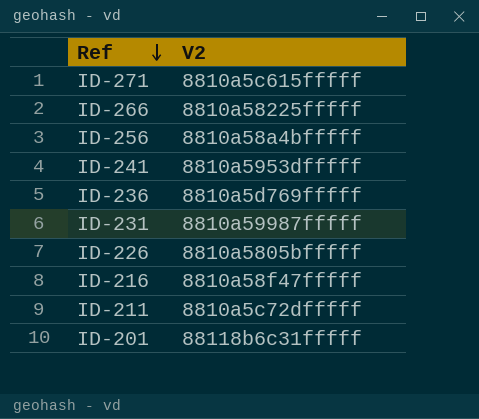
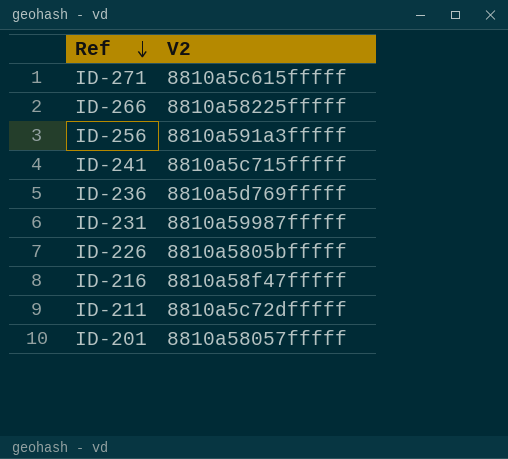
ID-256 | V2: 8810a58a4bfffff -> 8810a591a3fffff
ID-241 | V2: 8810a5953dfffff -> 8810a5c715fffff
ID-201 | V2: 88118b6c31fffff -> 8810a58057fffff

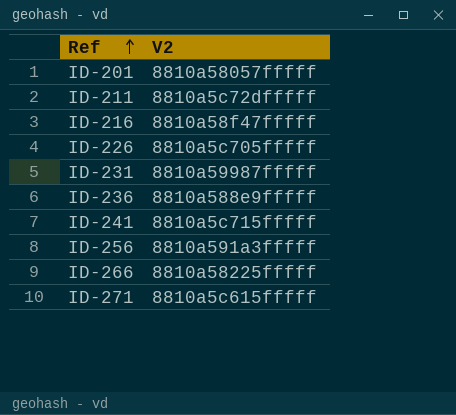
row order: Ref descending -> Ref ascending
ID-226 | V2: 8810a5805bfffff -> 8810a5c705fffff
ID-236 | V2: 8810a5d769fffff -> 8810a588e9fffff

